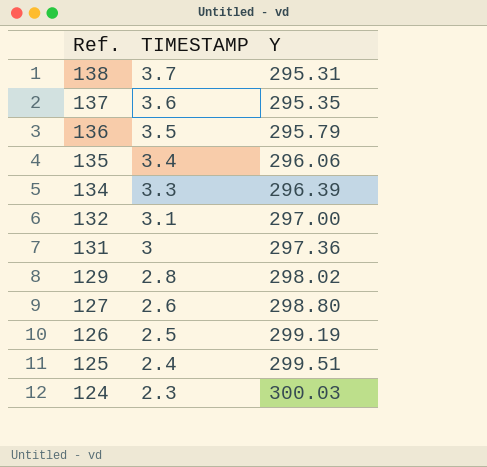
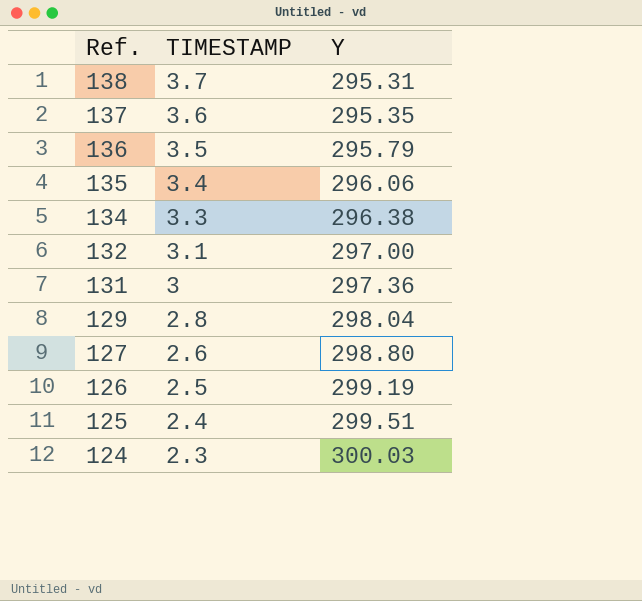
134 | Y: 296.39 -> 296.38
129 | Y: 298.02 -> 298.04

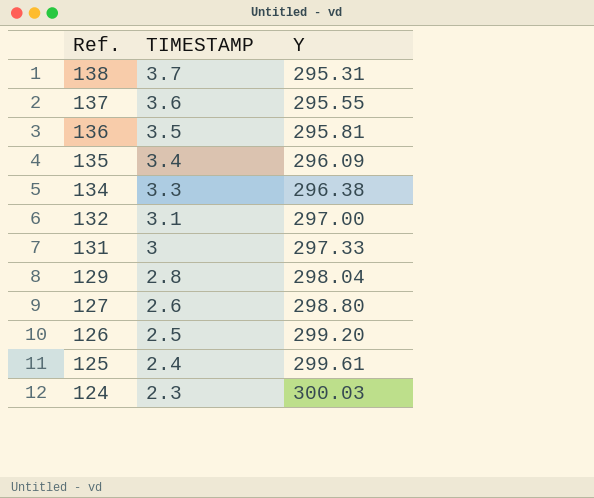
137 | Y: 295.35 -> 295.55
136 | Y: 295.79 -> 295.81
135 | Y: 296.06 -> 296.09
131 | Y: 297.36 -> 297.33
126 | Y: 299.19 -> 299.20
125 | Y: 299.51 -> 299.61

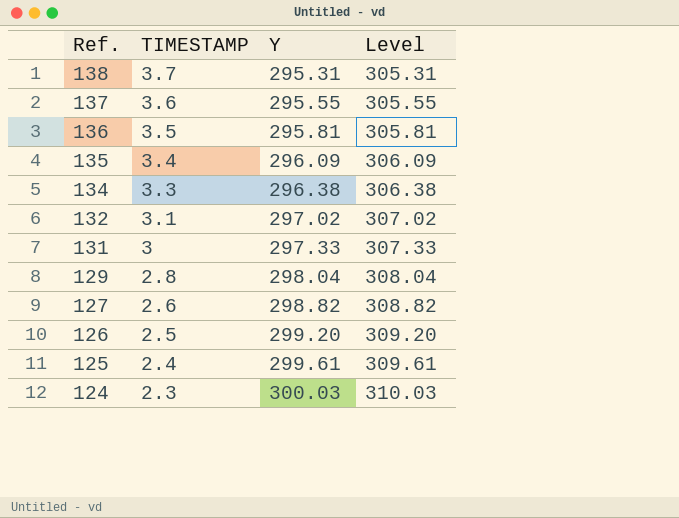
column Level | formula: none -> [Y] + 10
132 | Y: 297.00 -> 297.02
127 | Y: 298.80 -> 298.82

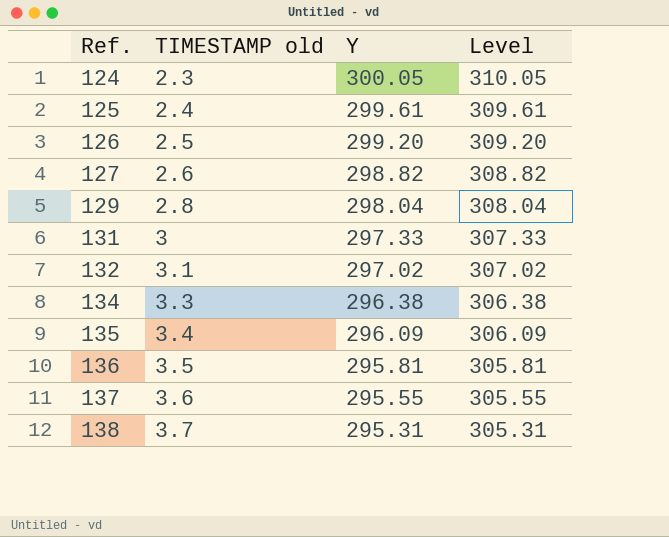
row order: Ref. descending -> Ref. ascending
column name: TIMESTAMP -> TIMESTAMP old
124 | Y: 300.03 -> 300.05
124 | Level: 310.03 -> 310.05

